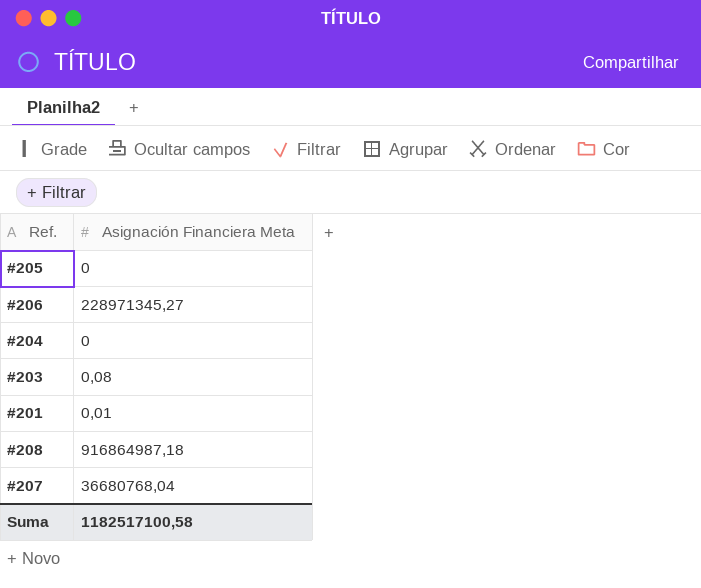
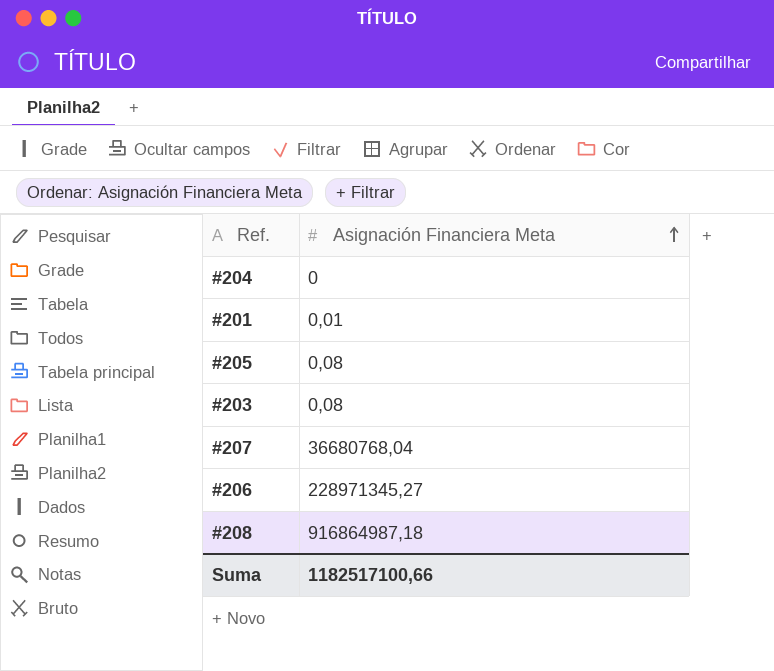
row order: none -> Asignación Financiera Meta ascending
#205 | Asignación Financiera Meta: 0 -> 0,08
Suma | Asignación Financiera Meta: 1182517100,58 -> 1182517100,66

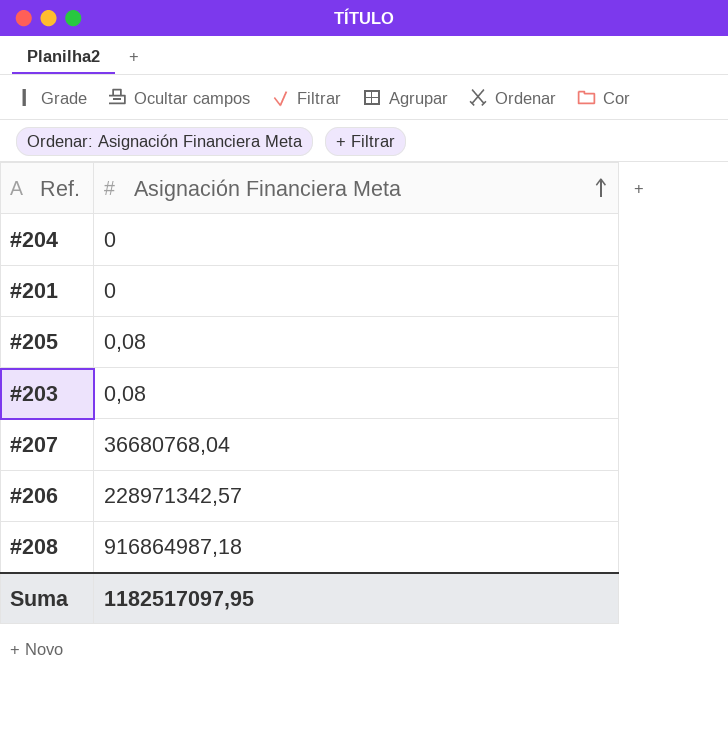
#201 | Asignación Financiera Meta: 0,01 -> 0
#206 | Asignación Financiera Meta: 228971345,27 -> 228971342,57
Suma | Asignación Financiera Meta: 1182517100,66 -> 1182517097,95

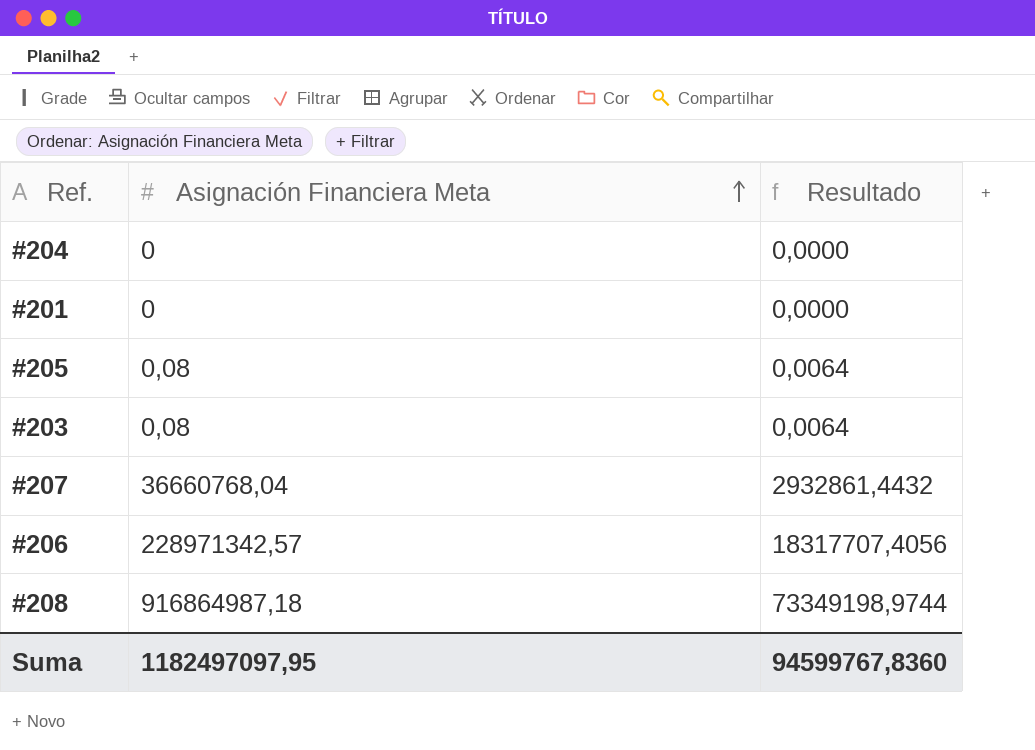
column Resultado | formula: none -> [Asignación Financiera Meta] * 0,08
#207 | Asignación Financiera Meta: 36680768,04 -> 36660768,04
Suma | Asignación Financiera Meta: 1182517097,95 -> 1182497097,95

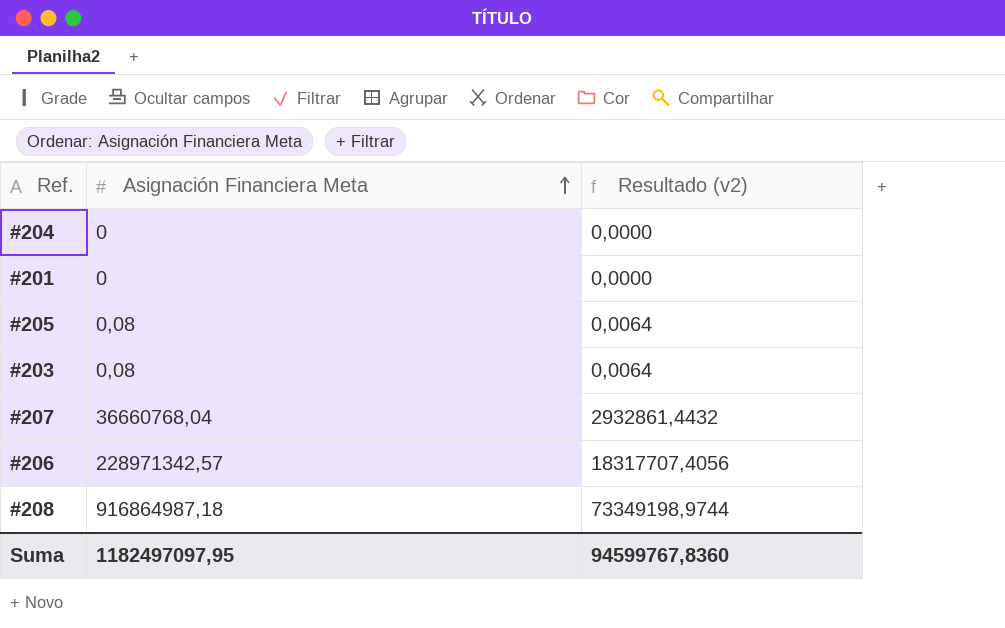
column name: Resultado -> Resultado (v2)

